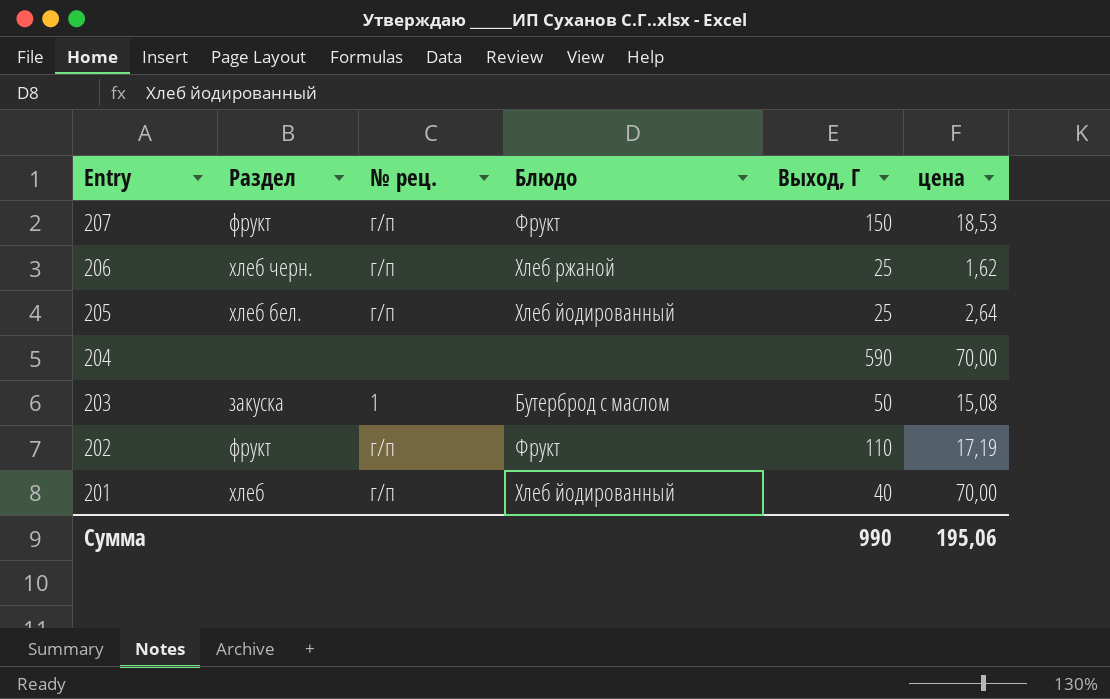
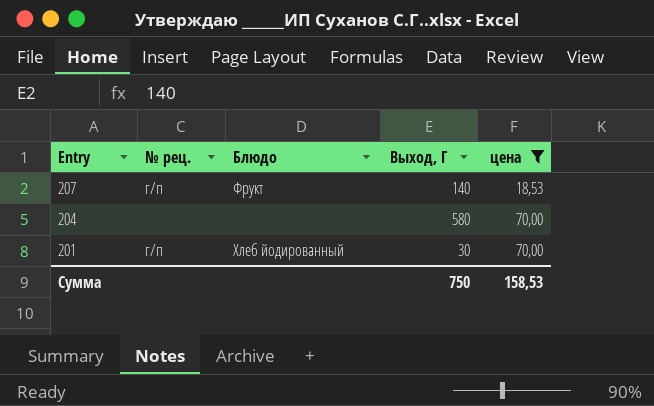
filter: none -> цена >= 18,53
column Раздел | position: 2 -> none
207 | Выход, Г: 150 -> 140
204 | Выход, Г: 590 -> 580
201 | Выход, Г: 40 -> 30
Сумма | Выход, Г: 990 -> 750
Сумма | цена: 195,06 -> 158,53

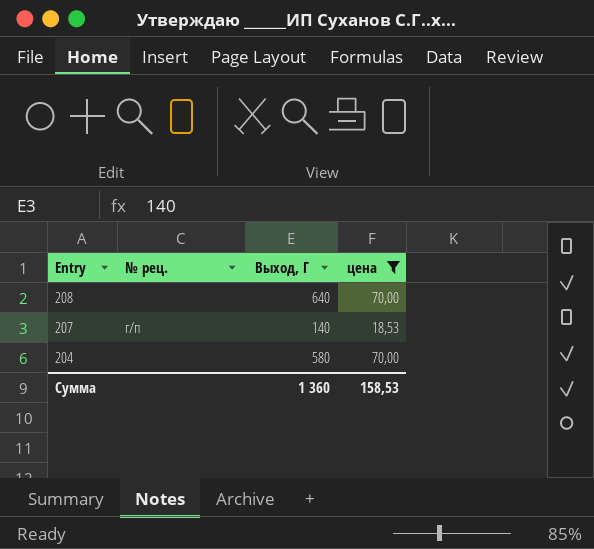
column Блюдо | position: 3 -> none
row 201: г/п | Хлеб йодированный | 30 | 70,00 -> none
row 208: none -> none | 640 | 70,00
Сумма | Выход, Г: 750 -> 1 360

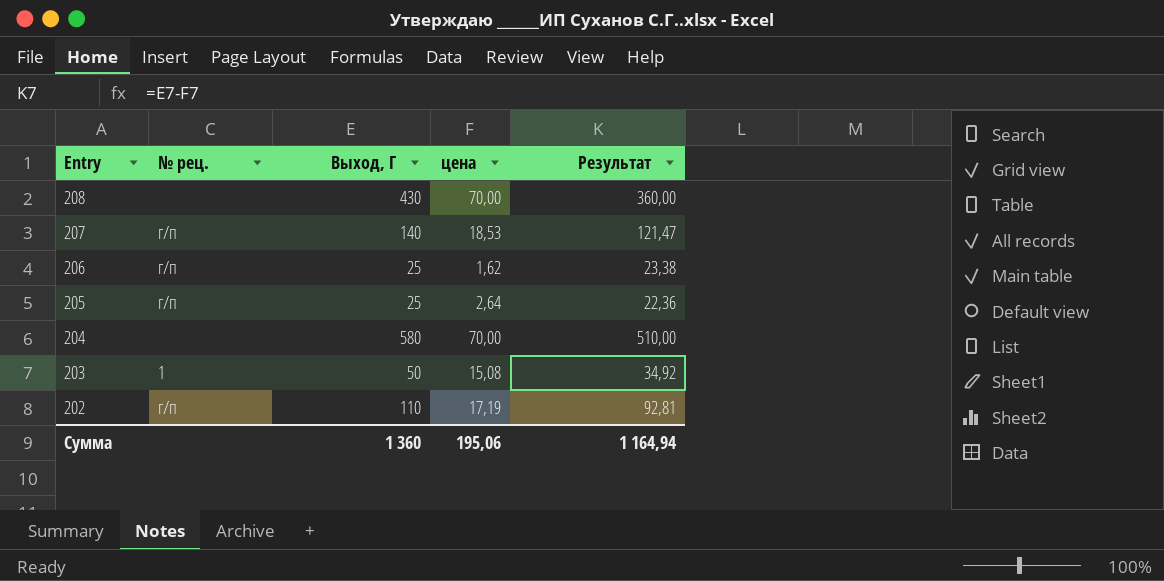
filter: цена >= 18,53 -> none
column Результат | formula: none -> [Выход, Г] - [цена]
208 | Выход, Г: 640 -> 430
Сумма | цена: 158,53 -> 195,06

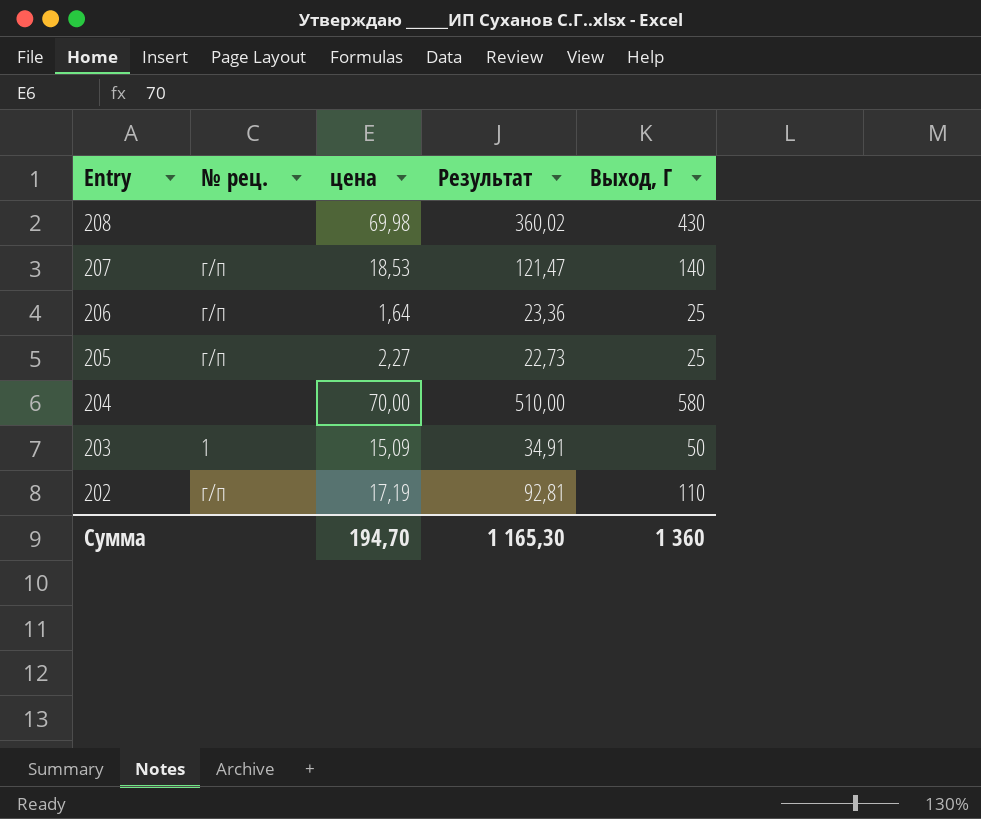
column Выход, Г | position: 3 -> 5
208 | цена: 70,00 -> 69,98
208 | Результат: 360,00 -> 360,02
206 | цена: 1,62 -> 1,64
206 | Результат: 23,38 -> 23,36
205 | цена: 2,64 -> 2,27
205 | Результат: 22,36 -> 22,73
203 | цена: 15,08 -> 15,09
203 | Результат: 34,92 -> 34,91
Сумма | цена: 195,06 -> 194,70
Сумма | Результат: 1 164,94 -> 1 165,30

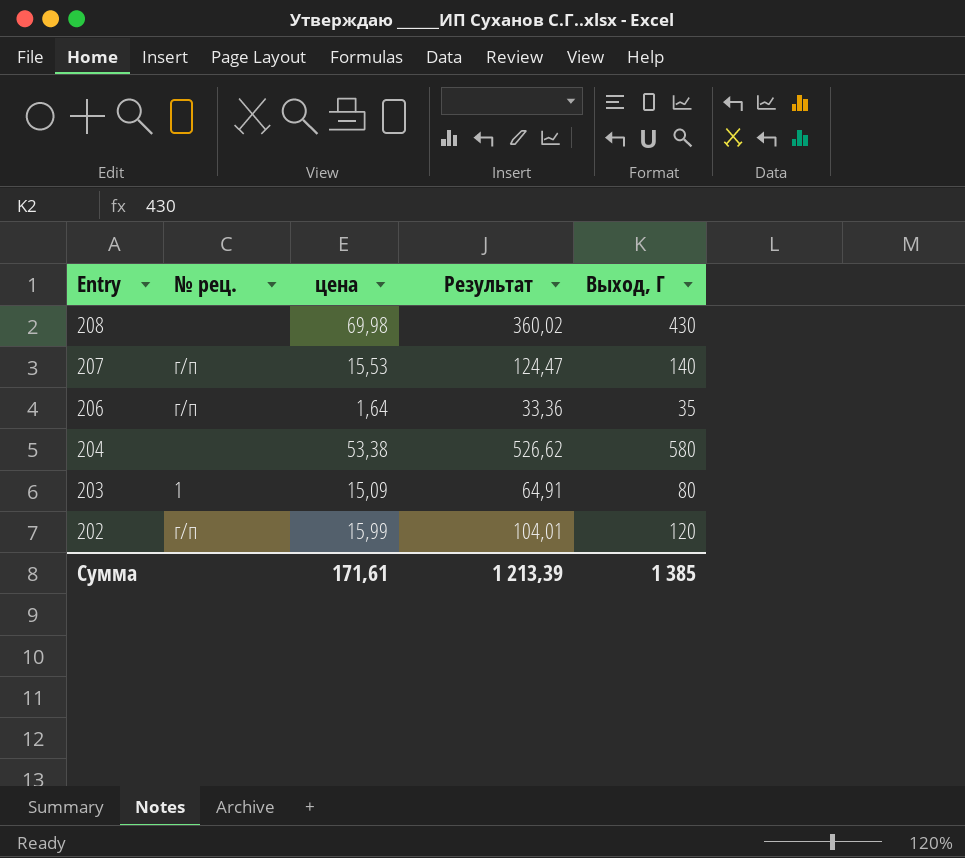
row 205: г/п | 2,27 | 22,73 | 25 -> none
207 | цена: 18,53 -> 15,53
207 | Результат: 121,47 -> 124,47
206 | Результат: 23,36 -> 33,36
206 | Выход, Г: 25 -> 35
204 | цена: 70,00 -> 53,38
204 | Результат: 510,00 -> 526,62
203 | Результат: 34,91 -> 64,91
203 | Выход, Г: 50 -> 80
202 | цена: 17,19 -> 15,99
202 | Результат: 92,81 -> 104,01
202 | Выход, Г: 110 -> 120
Сумма | цена: 194,70 -> 171,61
Сумма | Результат: 1 165,30 -> 1 213,39
Сумма | Выход, Г: 1 360 -> 1 385

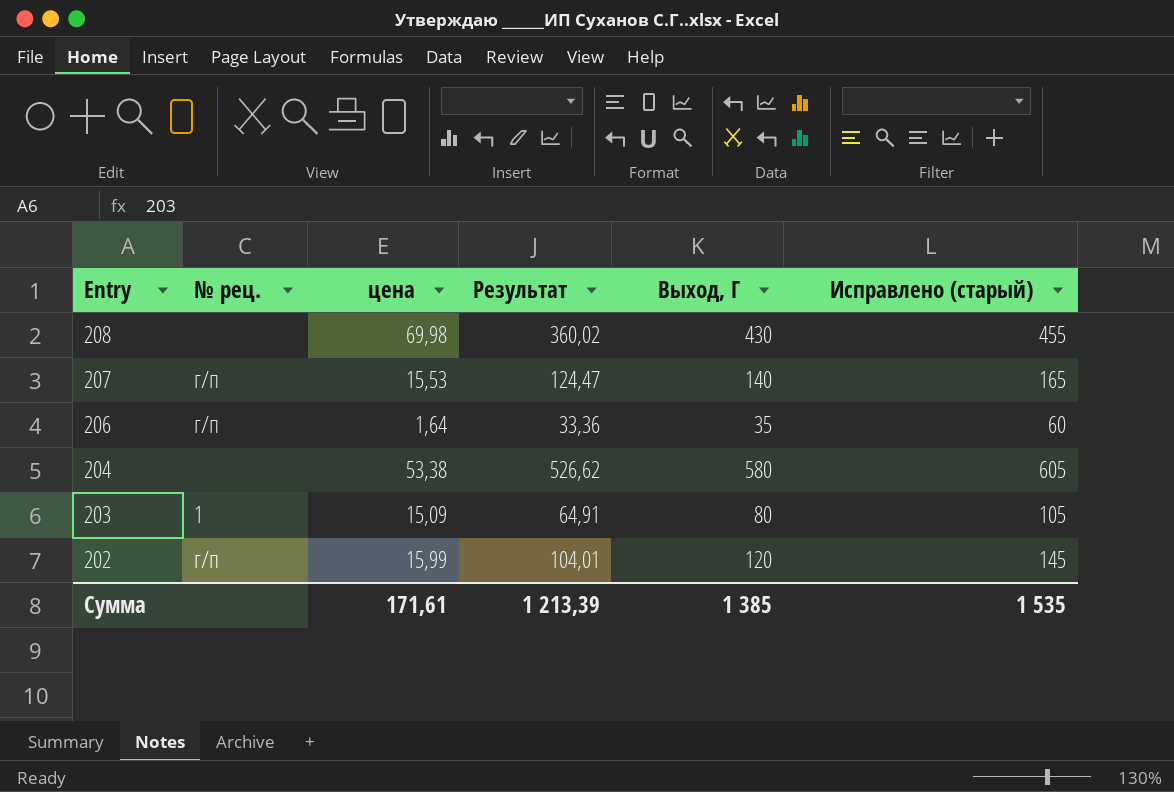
column Исправлено (старый) | formula: none -> [Выход, Г] + 25

